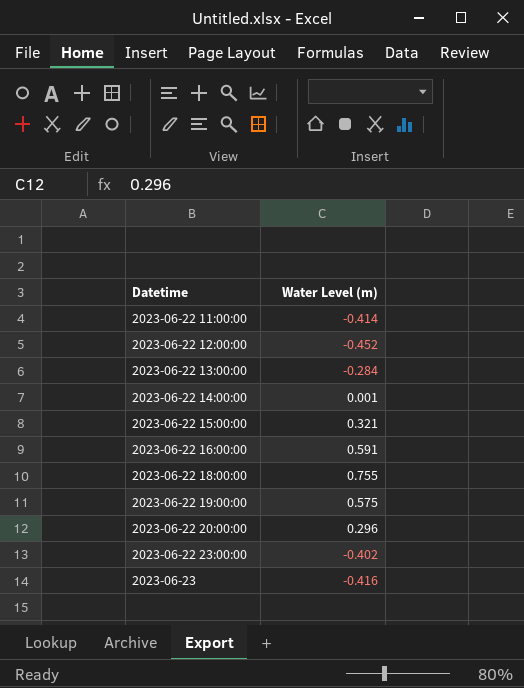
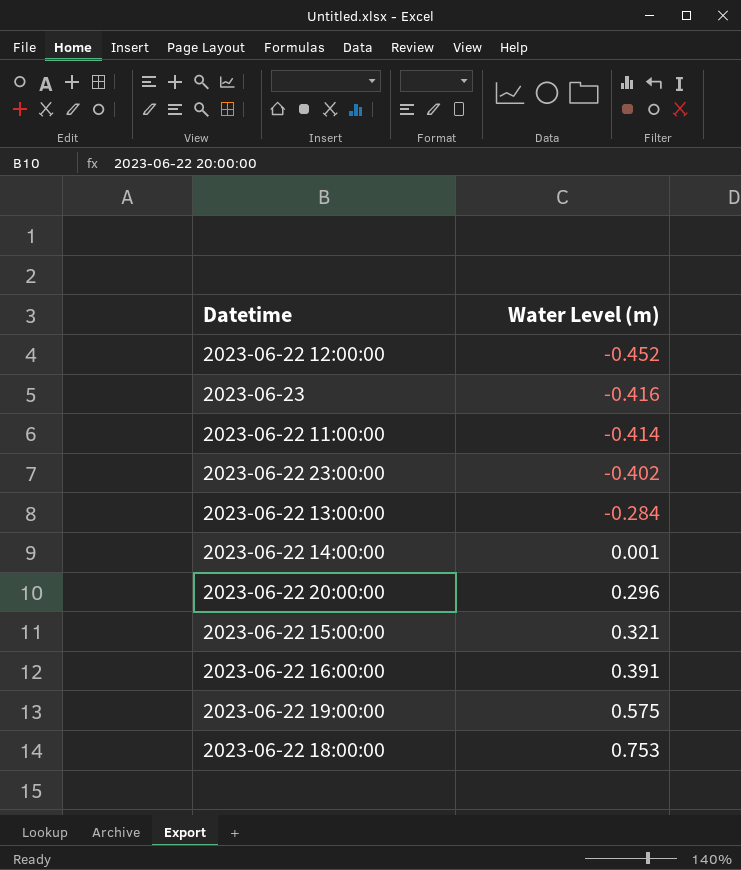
row order: Datetime ascending -> Water Level (m) ascending
2023-06-22 16:00:00 | Water Level (m): 0.591 -> 0.391
2023-06-22 18:00:00 | Water Level (m): 0.755 -> 0.753

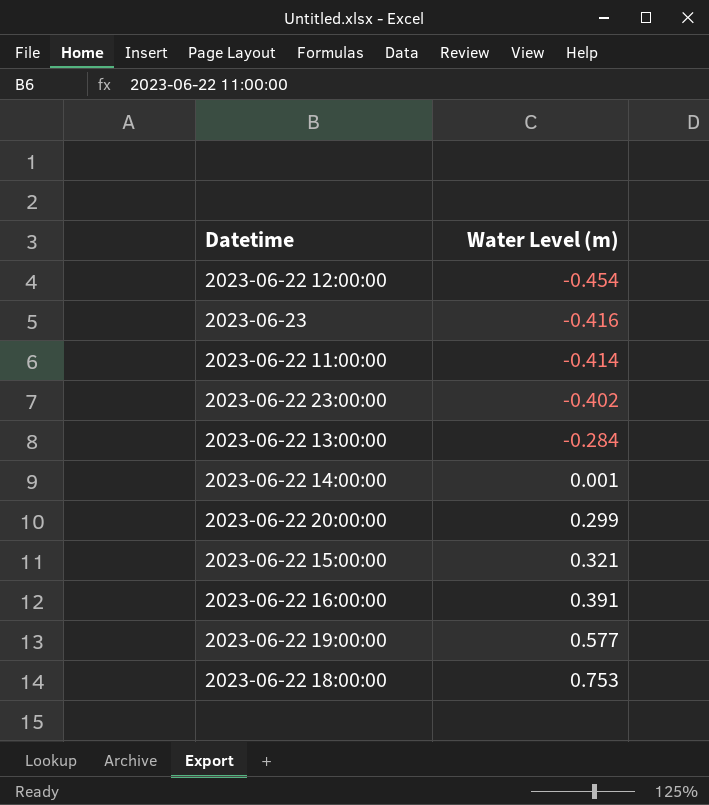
2023-06-22 12:00:00 | Water Level (m): -0.452 -> -0.454
2023-06-22 20:00:00 | Water Level (m): 0.296 -> 0.299
2023-06-22 19:00:00 | Water Level (m): 0.575 -> 0.577

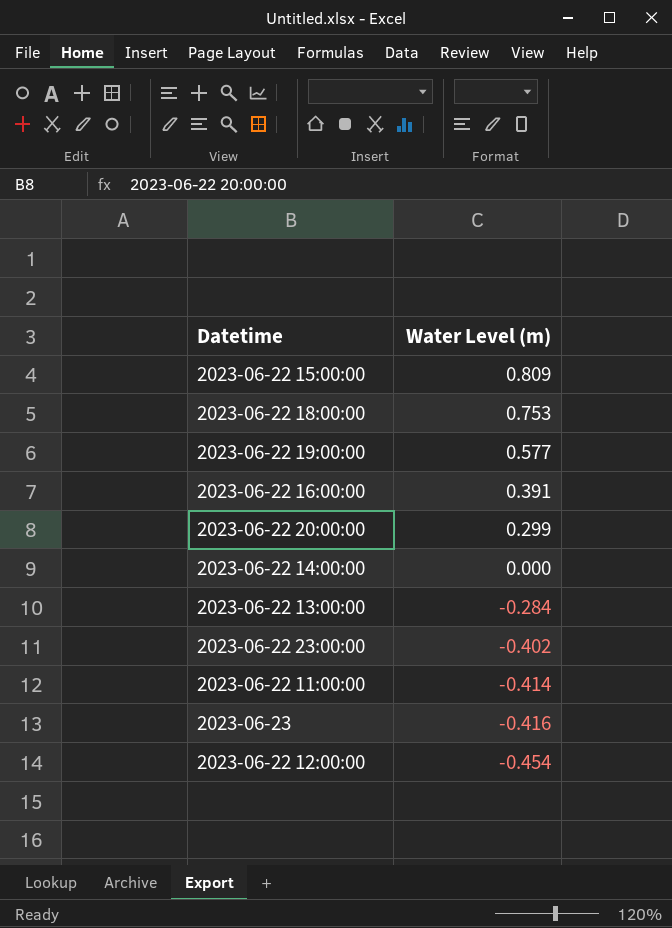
row order: Water Level (m) ascending -> Water Level (m) descending
2023-06-22 15:00:00 | Water Level (m): 0.321 -> 0.809
2023-06-22 14:00:00 | Water Level (m): 0.001 -> 0.000

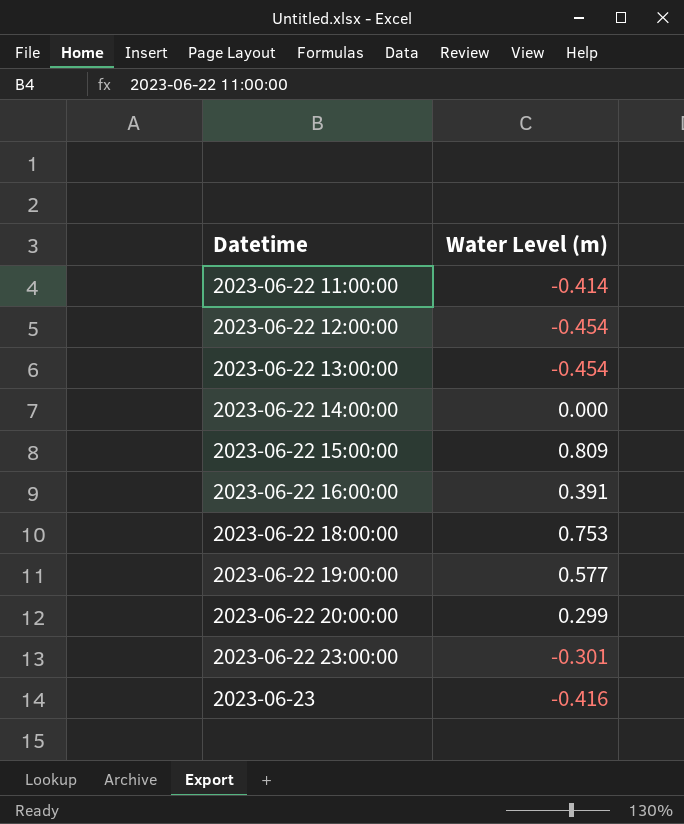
row order: Water Level (m) descending -> Datetime ascending
2023-06-22 13:00:00 | Water Level (m): -0.284 -> -0.454
2023-06-22 23:00:00 | Water Level (m): -0.402 -> -0.301

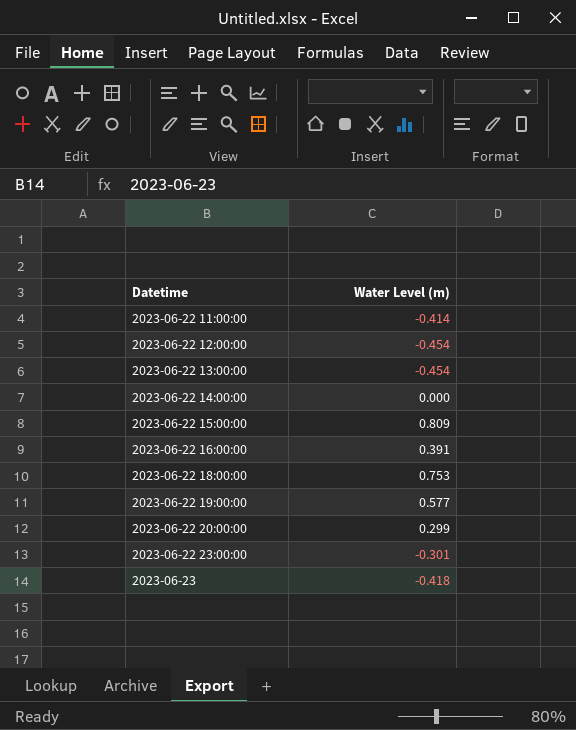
2023-06-23 | Water Level (m): -0.416 -> -0.418

